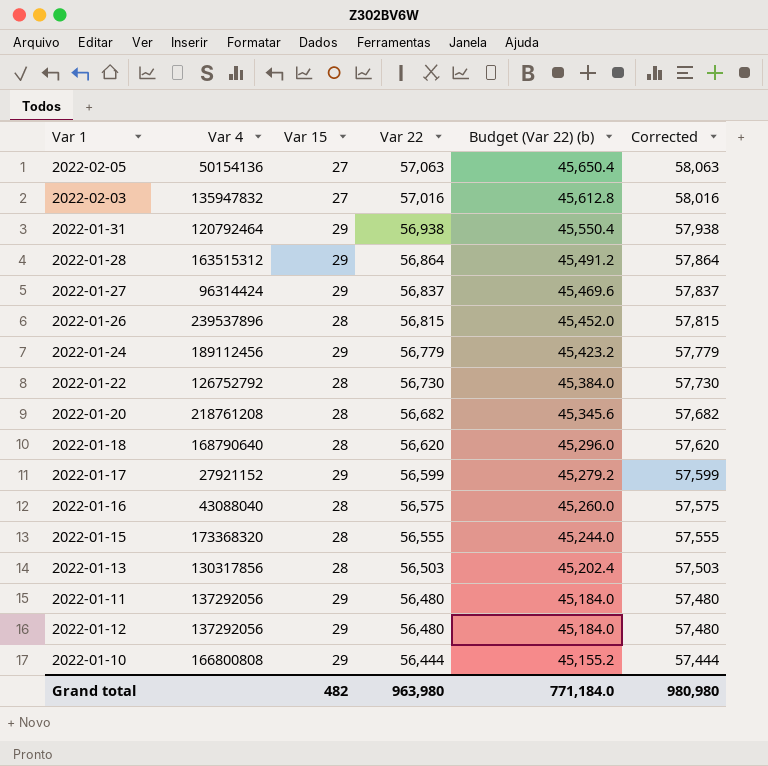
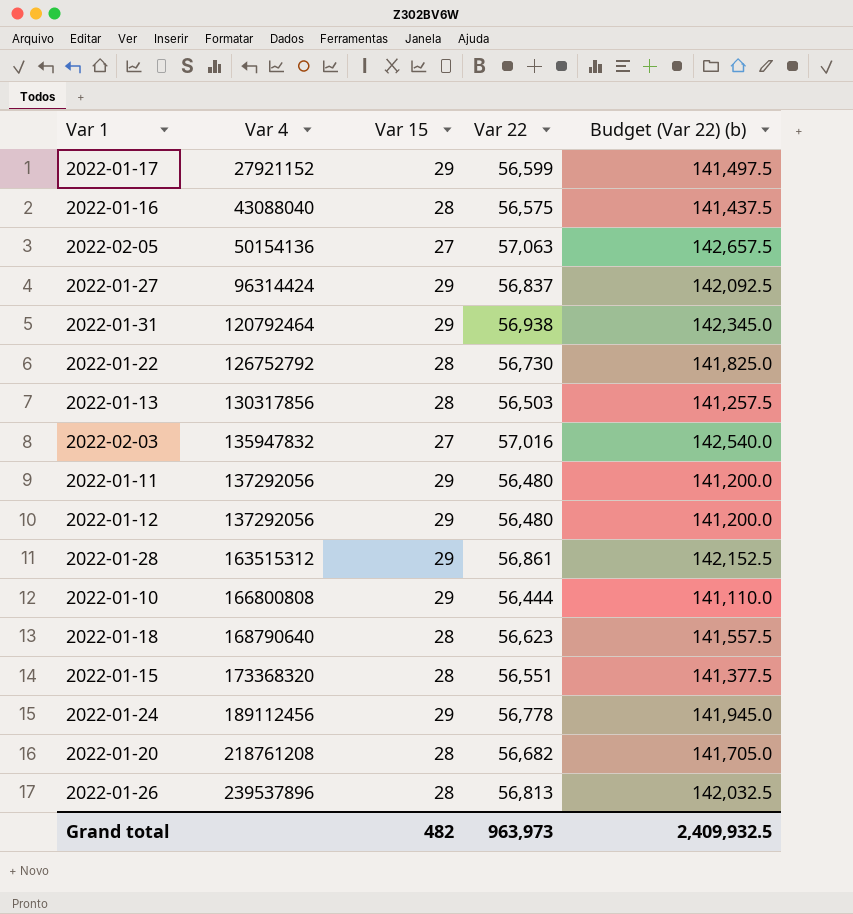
row order: Var 22 descending -> Var 4 ascending
column Corrected | formula: [Var 22] + 1000 -> none
column Budget (Var 22) (b) | formula: [Var 22] * 0.8 -> [Var 22] * 2.5
2022-01-28 | Var 22: 56,864 -> 56,861
2022-01-18 | Var 22: 56,620 -> 56,623
2022-01-15 | Var 22: 56,555 -> 56,551
2022-01-24 | Var 22: 56,779 -> 56,778
2022-01-26 | Var 22: 56,815 -> 56,813
Grand total | Var 22: 963,980 -> 963,973
Grand total | Budget (Var 22) (b): 771,184.0 -> 2,409,932.5

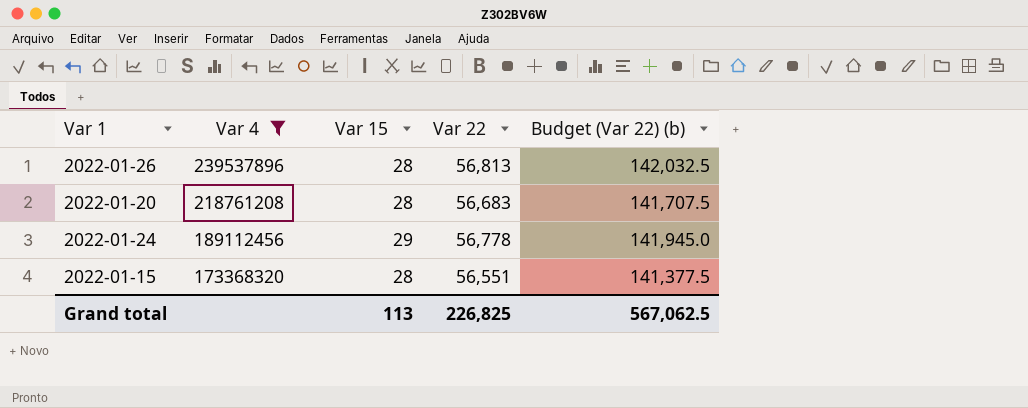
filter: none -> Var 4 >= 173368320
row order: Var 4 ascending -> Var 4 descending
2022-01-20 | Var 22: 56,682 -> 56,683
2022-01-20 | Budget (Var 22) (b): 141,705.0 -> 141,707.5
Grand total | Var 15: 482 -> 113
Grand total | Var 22: 963,973 -> 226,825
Grand total | Budget (Var 22) (b): 2,409,932.5 -> 567,062.5

